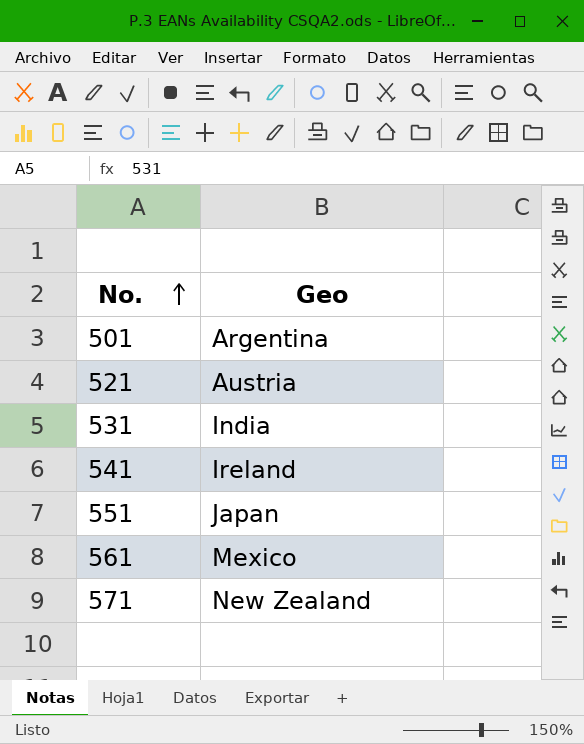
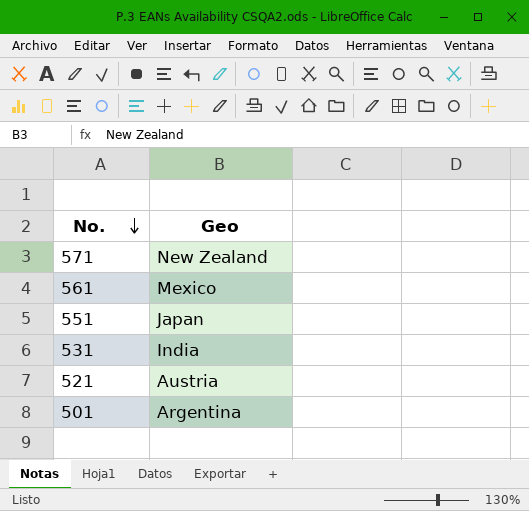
row order: No. ascending -> No. descending
row 541: Ireland -> none

